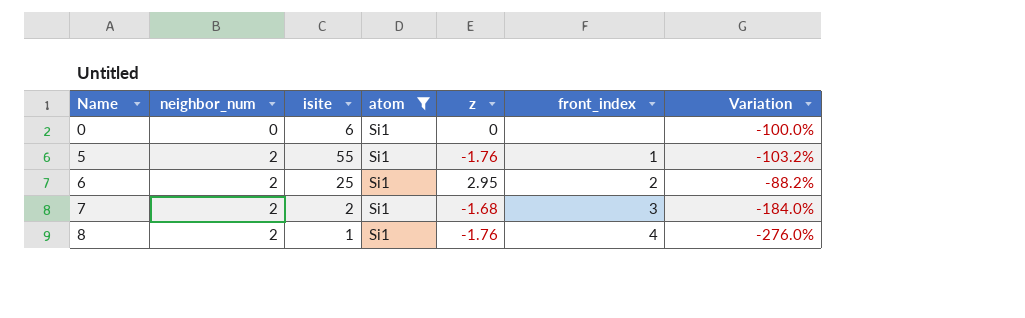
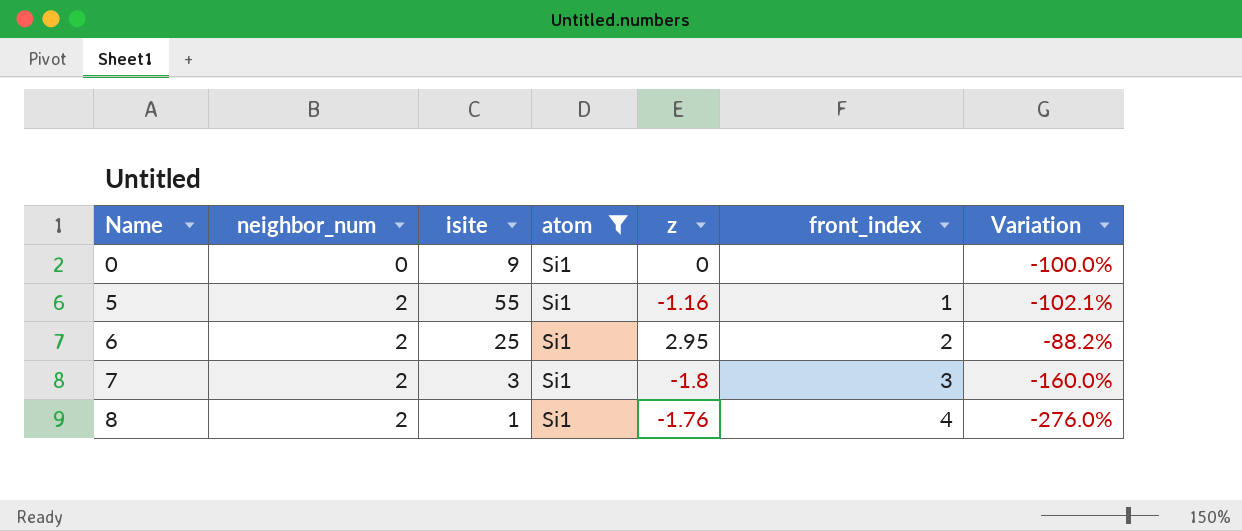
0 | isite: 6 -> 9
5 | z: -1.76 -> -1.16
5 | Variation: -103.2% -> -102.1%
7 | isite: 2 -> 3
7 | z: -1.68 -> -1.8
7 | Variation: -184.0% -> -160.0%

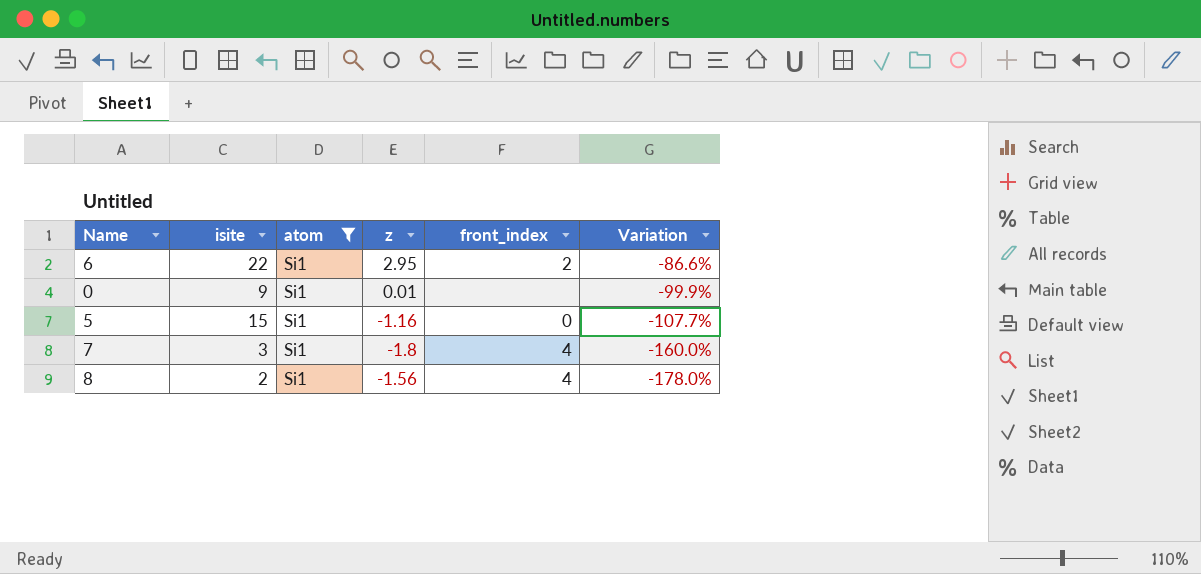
row order: Name ascending -> Variation descending
column neighbor_num | position: 2 -> none
6 | isite: 25 -> 22
6 | Variation: -88.2% -> -86.6%
0 | z: 0 -> 0.01
0 | Variation: -100.0% -> -99.9%
5 | isite: 55 -> 15
5 | front_index: 1 -> 0
5 | Variation: -102.1% -> -107.7%
7 | front_index: 3 -> 4
8 | isite: 1 -> 2
8 | z: -1.76 -> -1.56
8 | Variation: -276.0% -> -178.0%

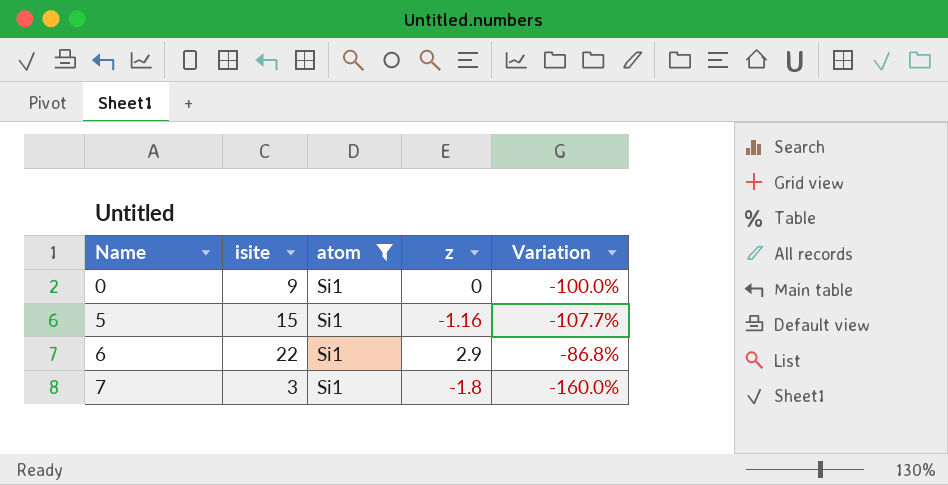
row order: Variation descending -> Name ascending
column front_index | position: 5 -> none
row 8: 2 | Si1 | -1.56 | 4 | -178.0% -> none
0 | z: 0.01 -> 0
0 | Variation: -99.9% -> -100.0%
6 | z: 2.95 -> 2.9
6 | Variation: -86.6% -> -86.8%

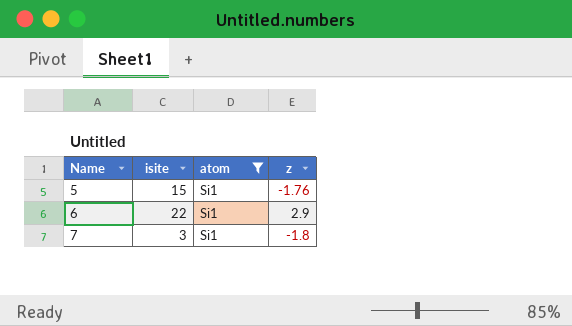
column Variation | formula: ([z] - [isite]) / [isite] -> none
row 0: 9 | Si1 | 0 | -100.0% -> none
5 | z: -1.16 -> -1.76

